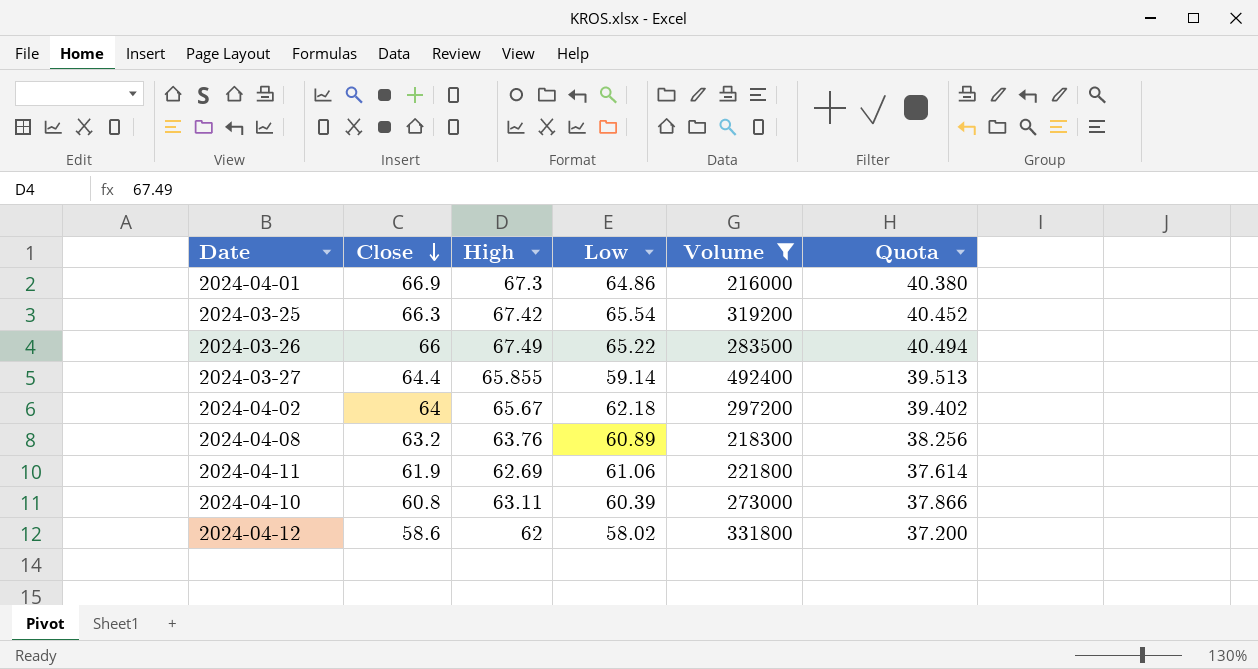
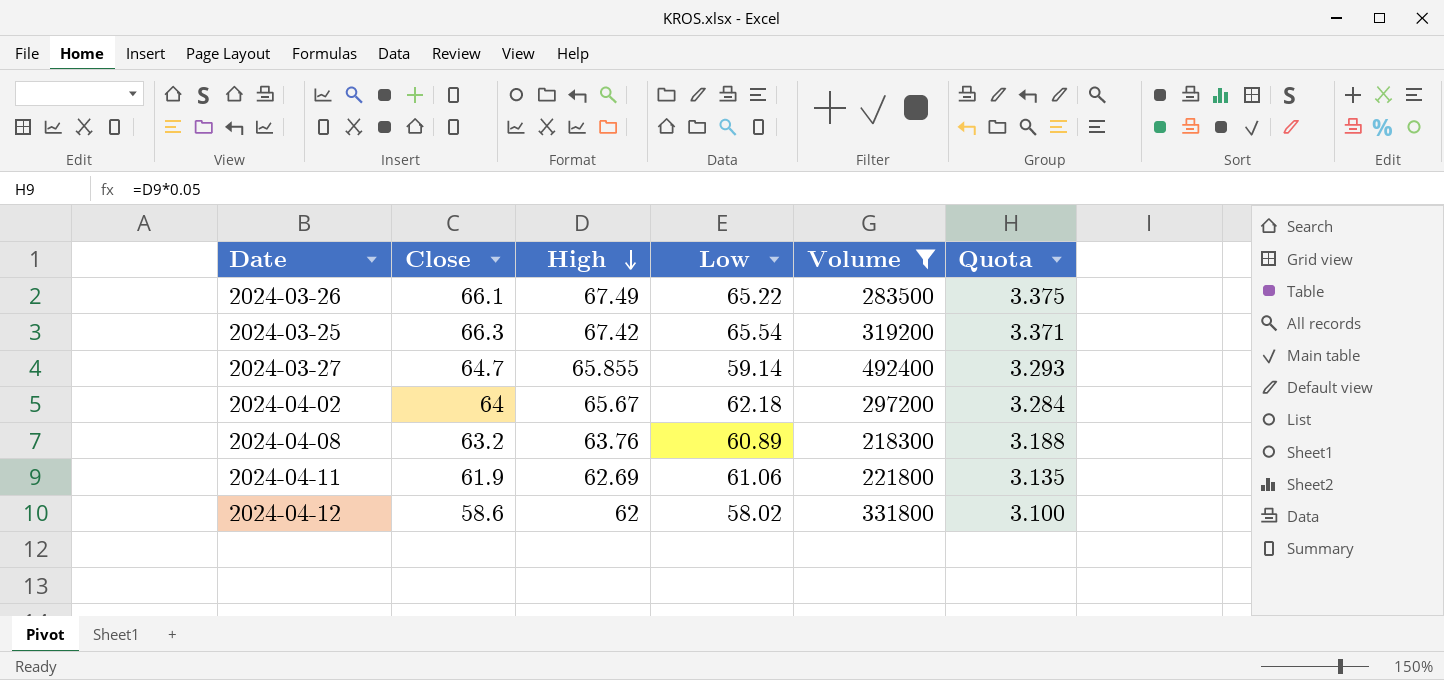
row order: Close descending -> High descending
column Quota | formula: [High] * 0.6 -> [High] * 0.05
row 2024-04-01: 66.9 | 67.3 | 64.86 | 216000 | 40.380 -> none
row 2024-04-10: 60.8 | 63.11 | 60.39 | 273000 | 37.866 -> none
2024-03-26 | Close: 66 -> 66.1
2024-03-27 | Close: 64.4 -> 64.7

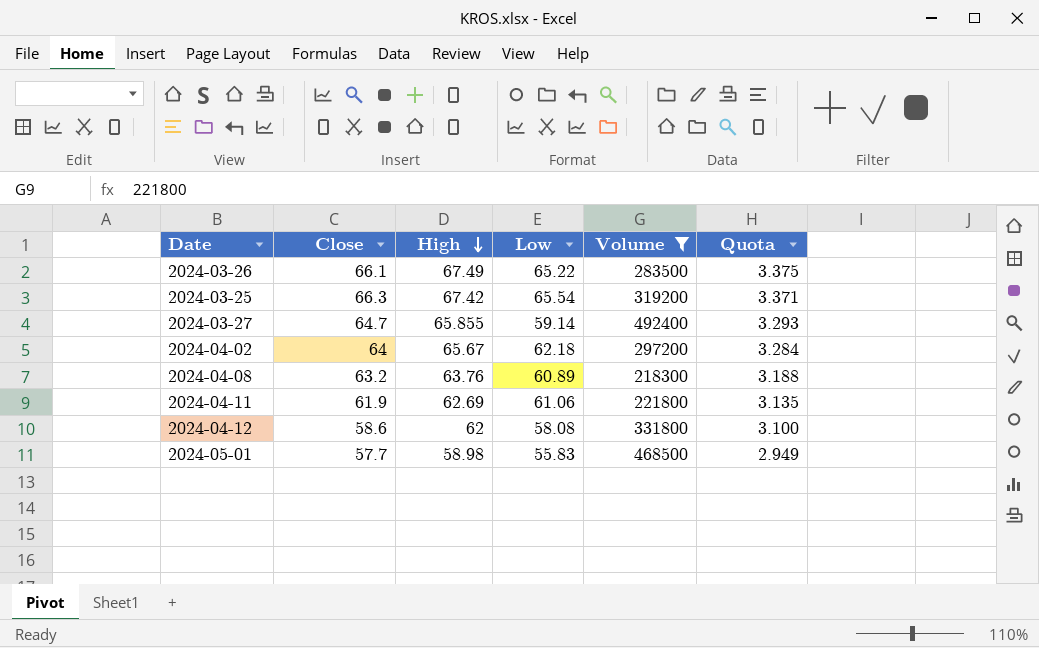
2024-04-12 | Low: 58.02 -> 58.08
row 2024-05-01: none -> 57.7 | 58.98 | 55.83 | 468500 | 2.949

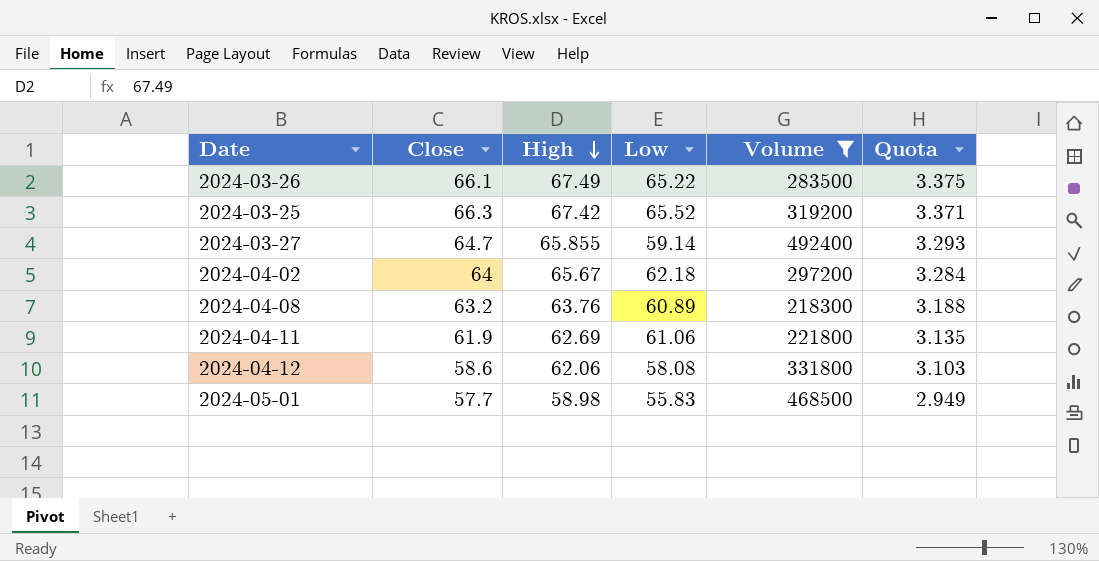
2024-03-25 | Low: 65.54 -> 65.52
2024-04-12 | High: 62 -> 62.06
2024-04-12 | Quota: 3.100 -> 3.103

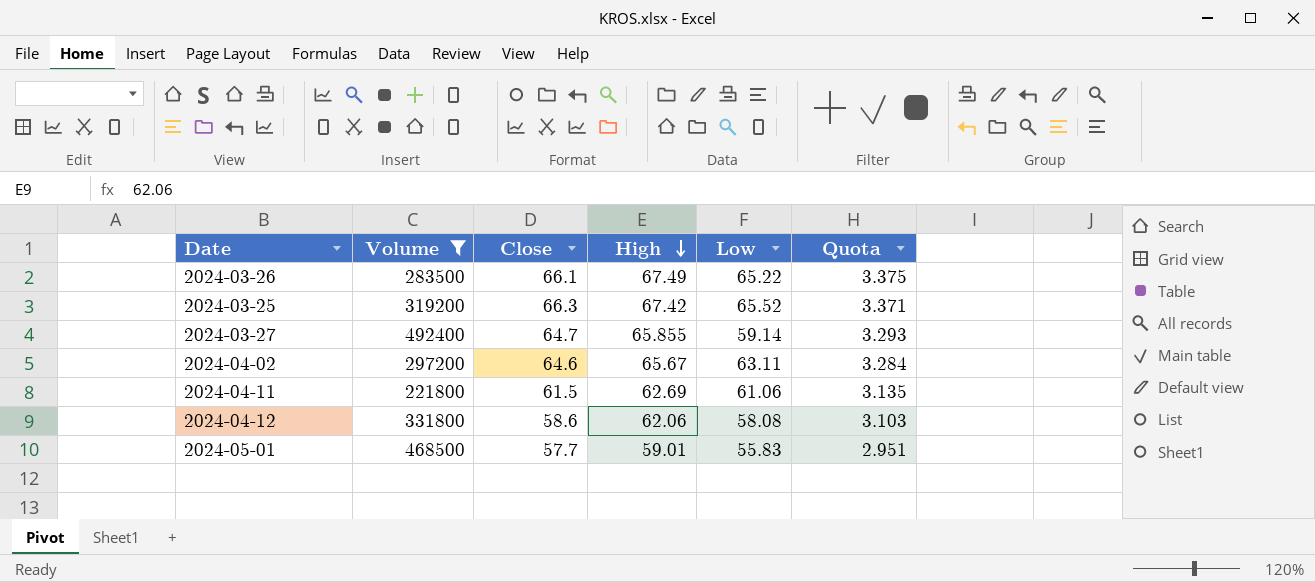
column Volume | position: 5 -> 2
row 2024-04-08: 63.2 | 63.76 | 60.89 | 218300 | 3.188 -> none
2024-04-02 | Close: 64 -> 64.6
2024-04-02 | Low: 62.18 -> 63.11
2024-04-11 | Close: 61.9 -> 61.5
2024-05-01 | High: 58.98 -> 59.01
2024-05-01 | Quota: 2.949 -> 2.951

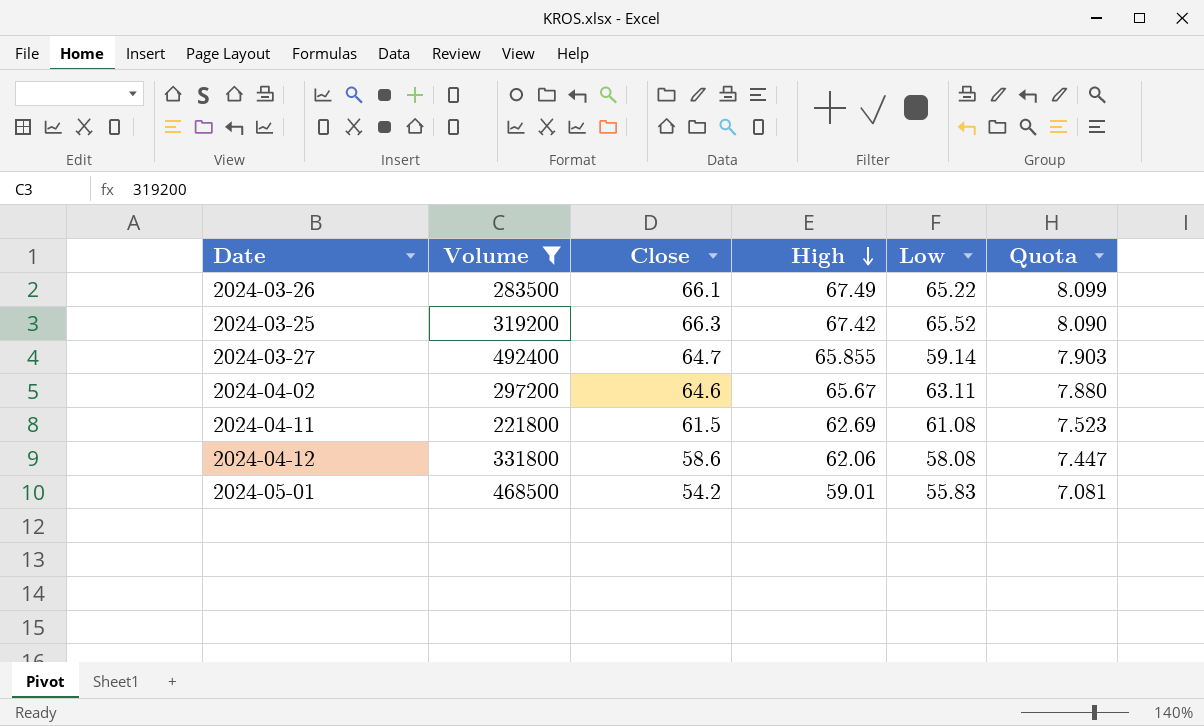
column Quota | formula: [High] * 0.05 -> [High] * 0.12
2024-04-11 | Low: 61.06 -> 61.08
2024-05-01 | Close: 57.7 -> 54.2

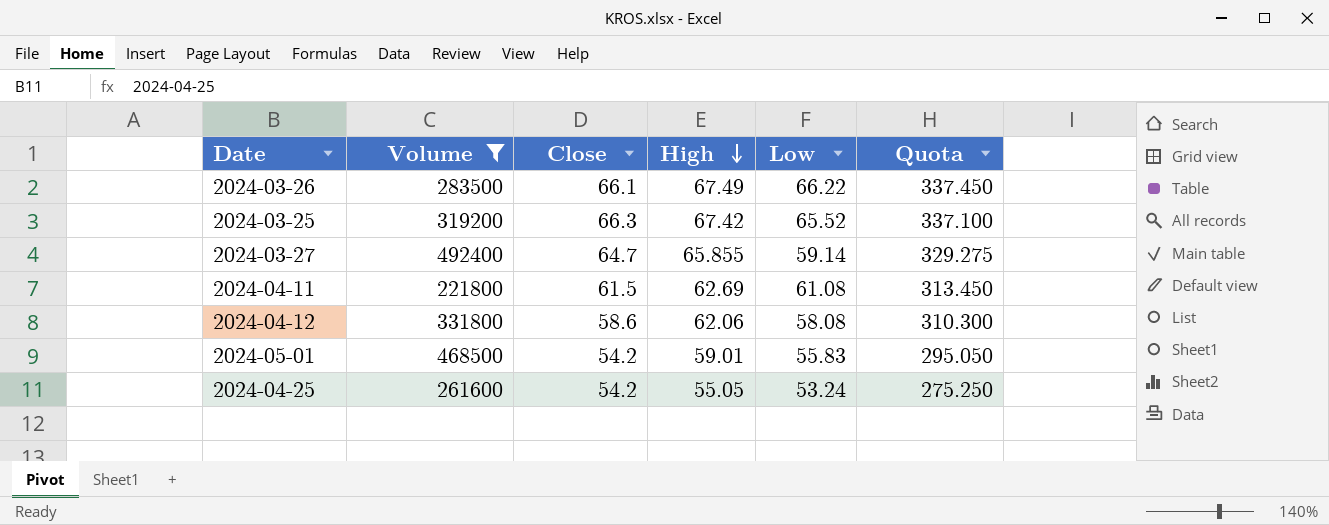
column Quota | formula: [High] * 0.12 -> [High] * 5
row 2024-04-02: 297200 | 64.6 | 65.67 | 63.11 | 7.880 -> none
2024-03-26 | Low: 65.22 -> 66.22
row 2024-04-25: none -> 261600 | 54.2 | 55.05 | 53.24 | 275.250

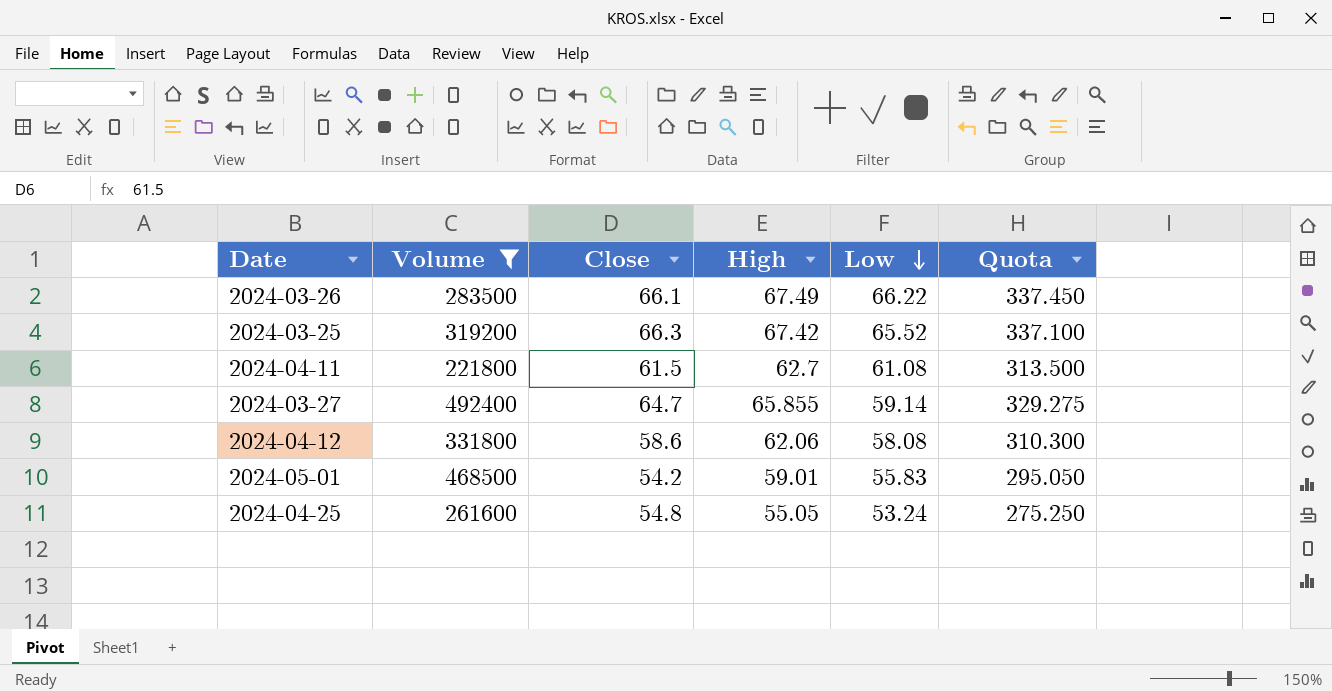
row order: High descending -> Low descending
2024-04-11 | High: 62.69 -> 62.7
2024-04-11 | Quota: 313.450 -> 313.500
2024-04-25 | Close: 54.2 -> 54.8

